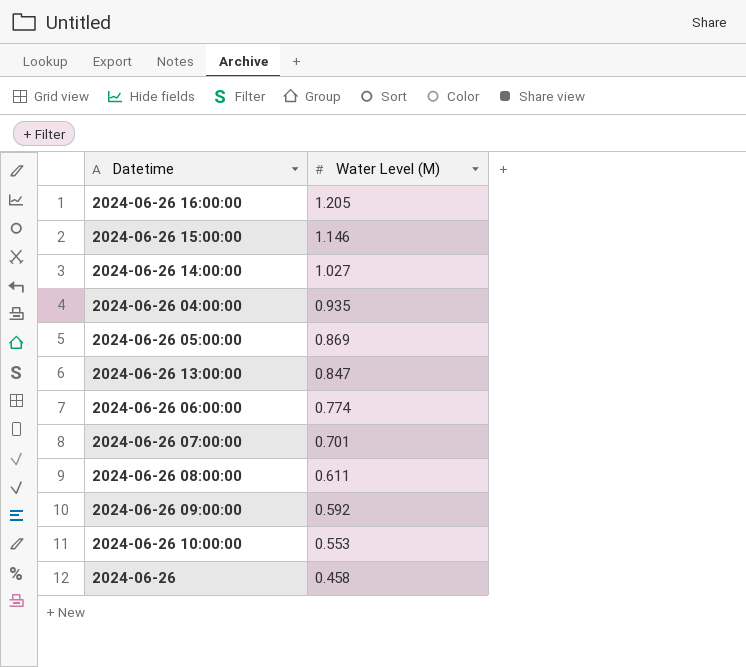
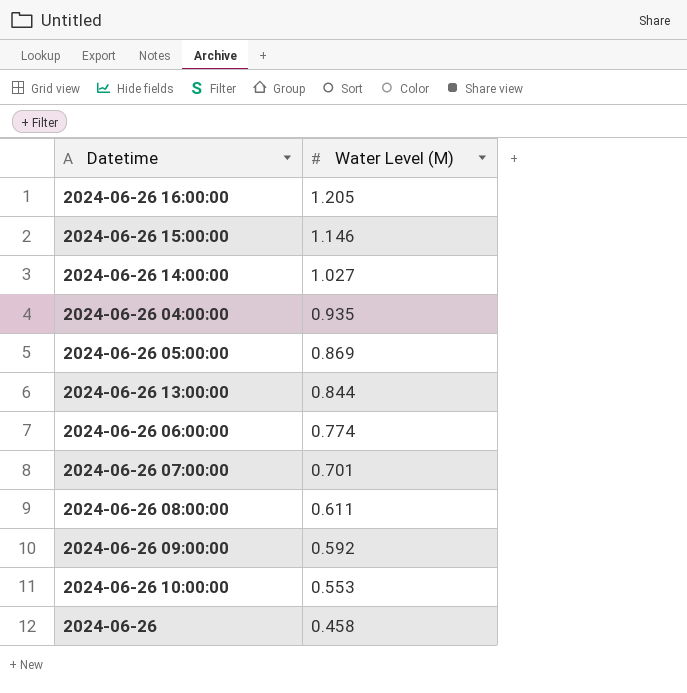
2024-06-26 13:00:00 | Water Level (M): 0.847 -> 0.844

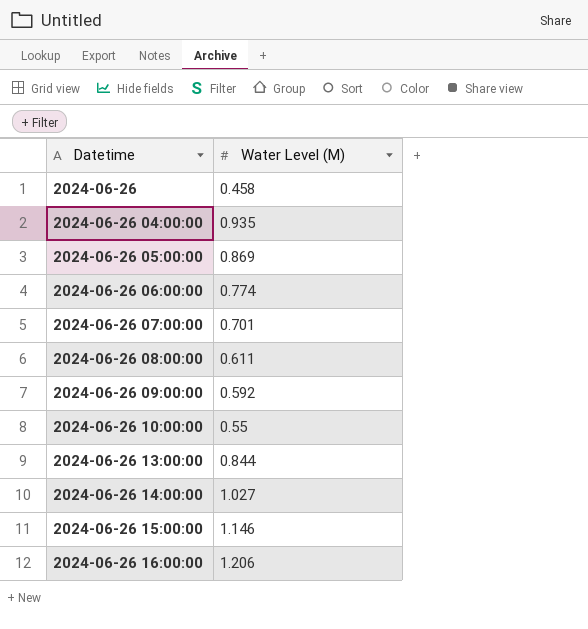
row order: Water Level (M) descending -> Datetime ascending
2024-06-26 10:00:00 | Water Level (M): 0.553 -> 0.55
2024-06-26 16:00:00 | Water Level (M): 1.205 -> 1.206

